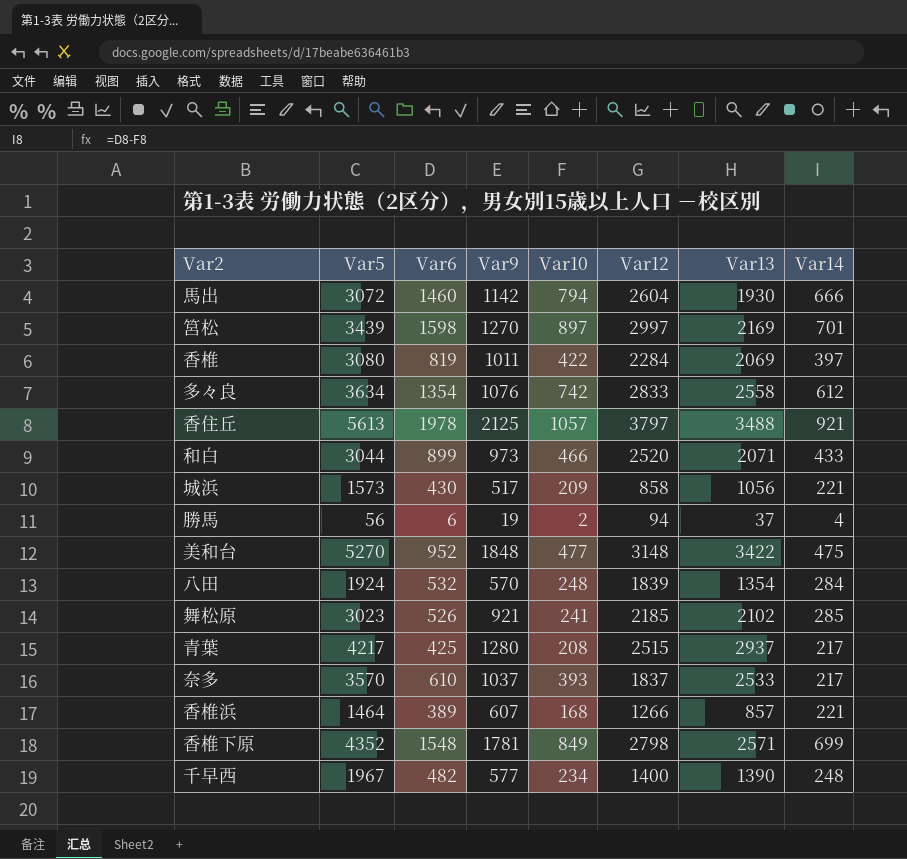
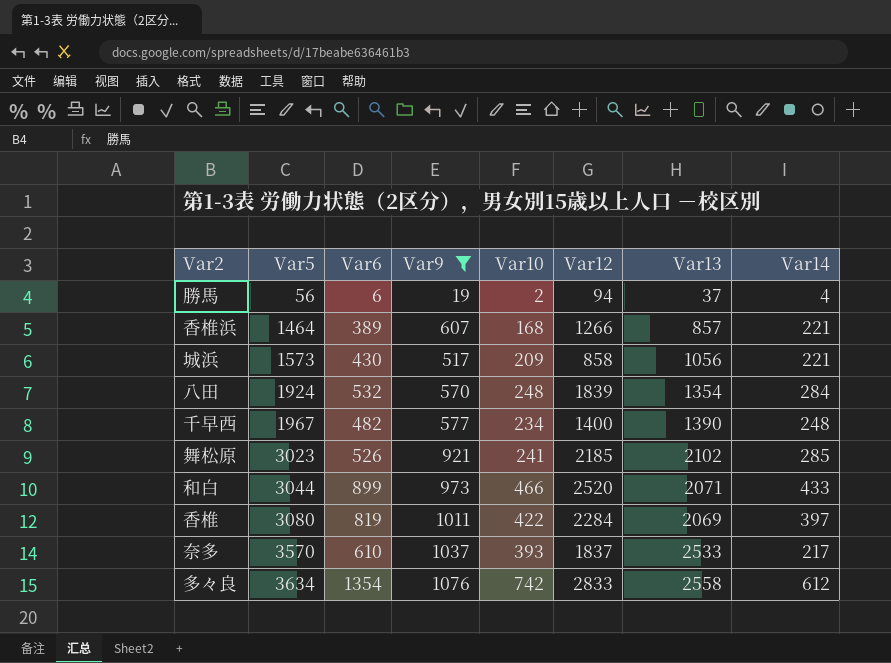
filter: none -> Var9 <= 1076
row order: none -> Var5 ascending

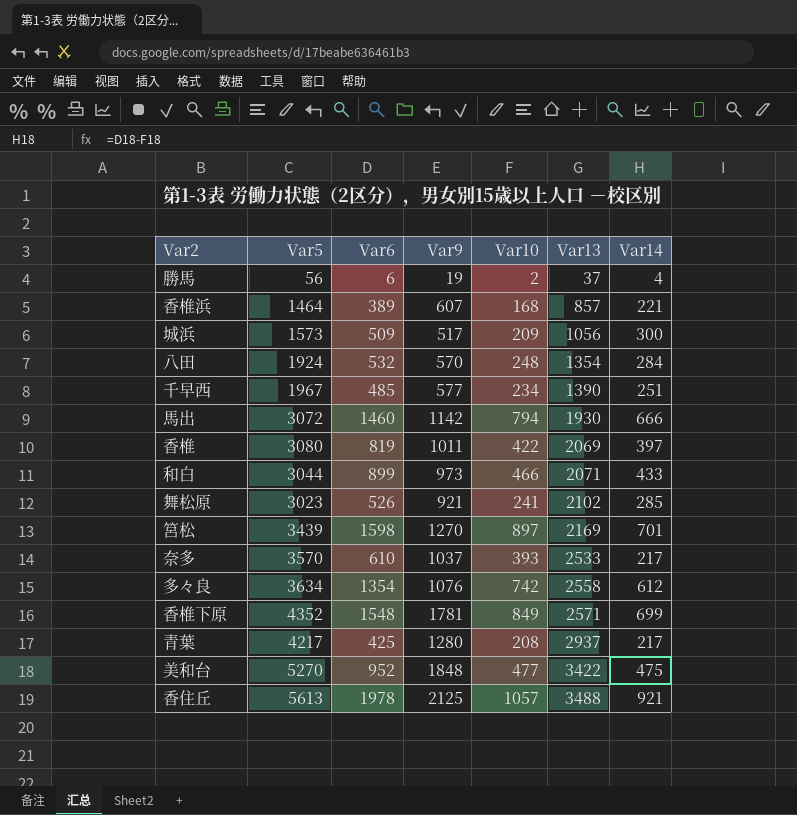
filter: Var9 <= 1076 -> none
row order: Var5 ascending -> Var13 ascending
column Var12 | position: 6 -> none
城浜 | Var6: 430 -> 509
城浜 | Var14: 221 -> 300
千早西 | Var6: 482 -> 485
千早西 | Var14: 248 -> 251

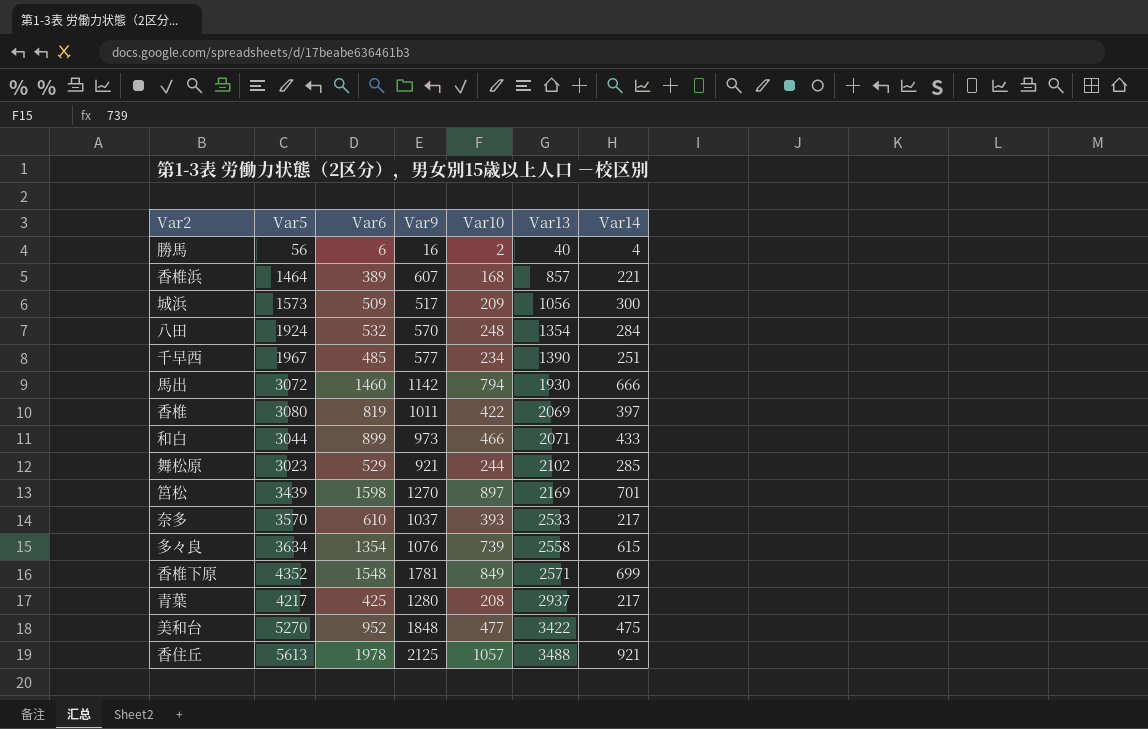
勝馬 | Var9: 19 -> 16
勝馬 | Var13: 37 -> 40
舞松原 | Var6: 526 -> 529
舞松原 | Var10: 241 -> 244
多々良 | Var10: 742 -> 739
多々良 | Var14: 612 -> 615

